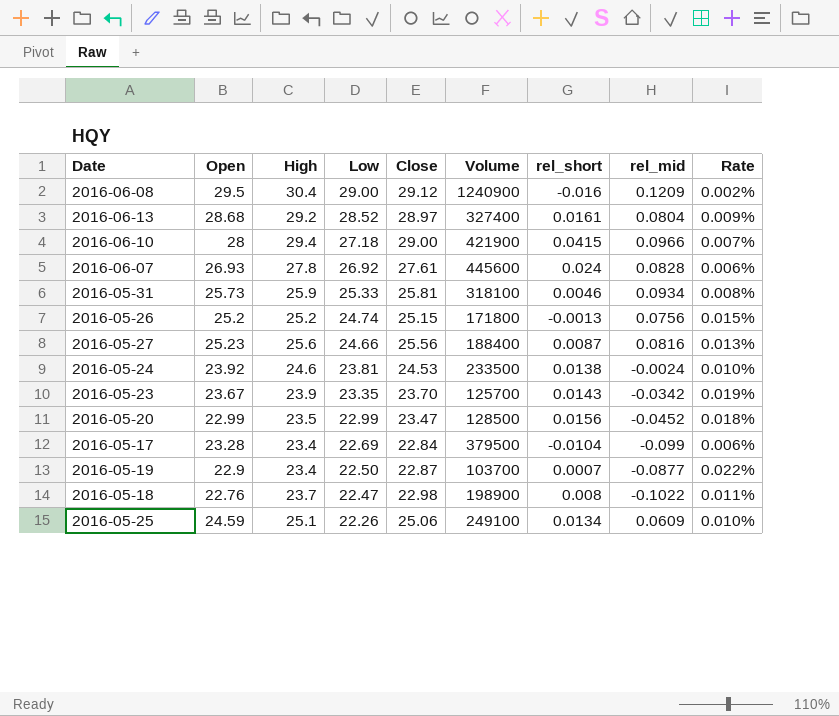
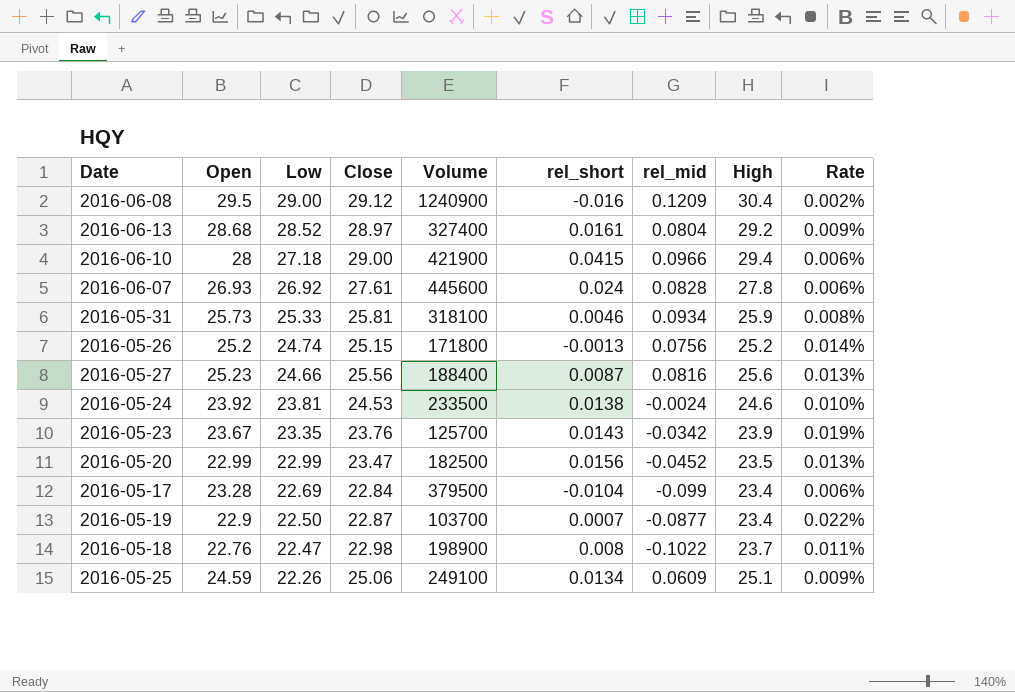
column High | position: 3 -> 8
column Rate | formula: [Open] / [Volume] -> [Low] / [Volume]
2016-05-23 | Close: 23.70 -> 23.76
2016-05-20 | Volume: 128500 -> 182500

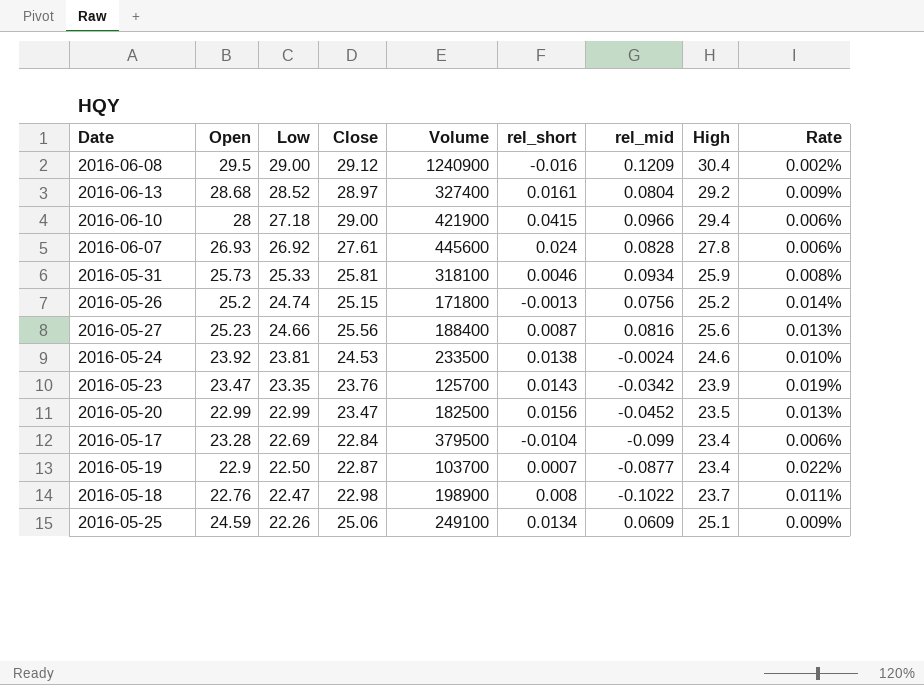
2016-05-23 | Open: 23.67 -> 23.47

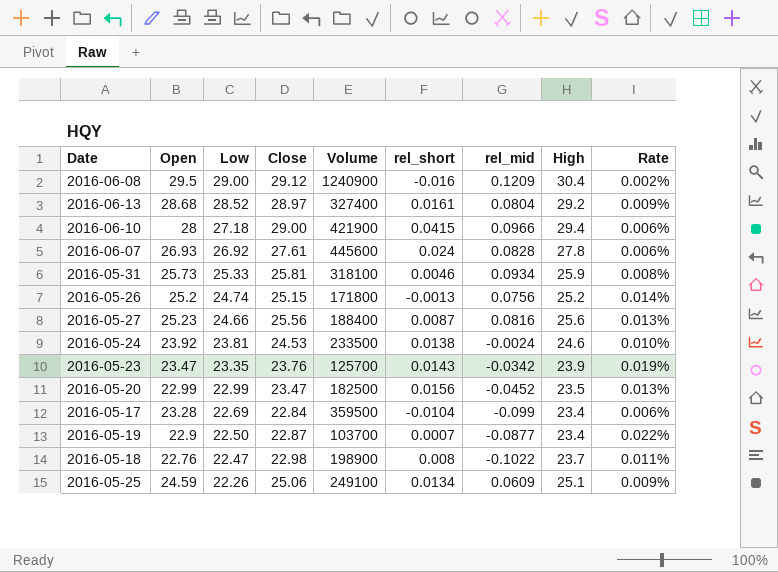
2016-05-17 | Volume: 379500 -> 359500

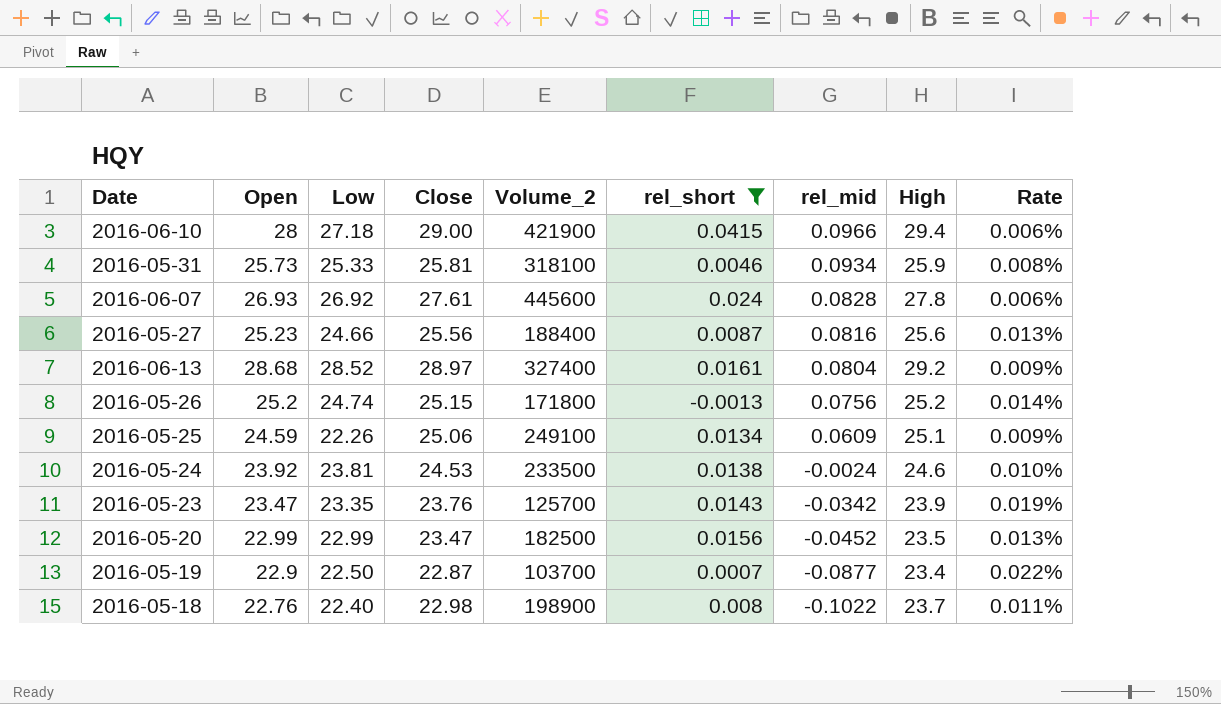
filter: none -> rel_short >= -0.0013
row order: Low descending -> rel_mid descending
column name: Volume -> Volume_2
2016-05-18 | Low: 22.47 -> 22.40

